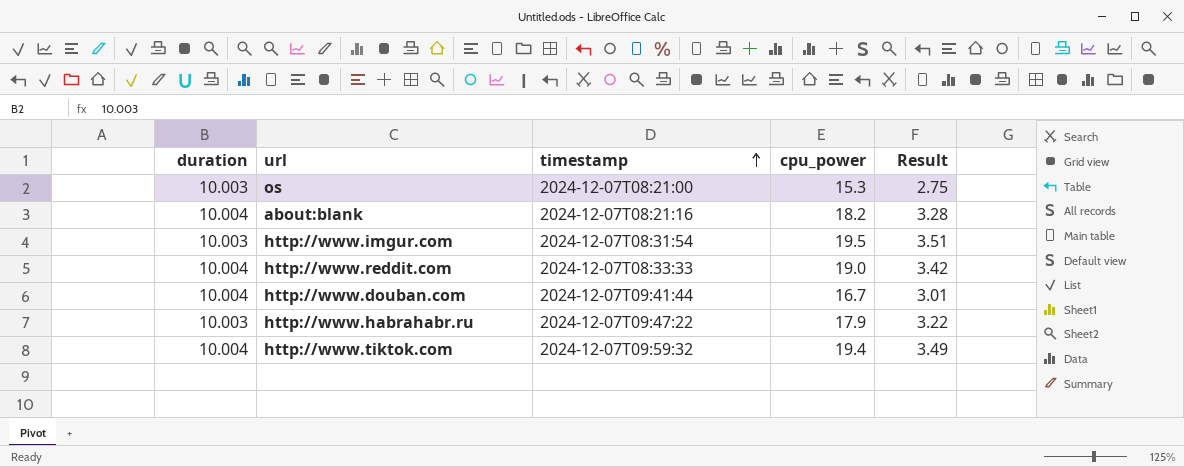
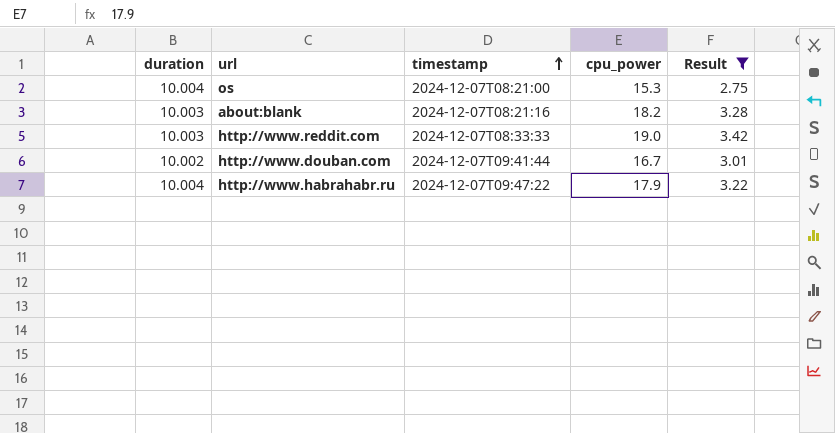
filter: none -> Result <= 3.42
os | duration: 10.003 -> 10.004
about:blank | duration: 10.004 -> 10.003
http://www.reddit.com | duration: 10.004 -> 10.003
http://www.douban.com | duration: 10.004 -> 10.002
http://www.habrahabr.ru | duration: 10.003 -> 10.004

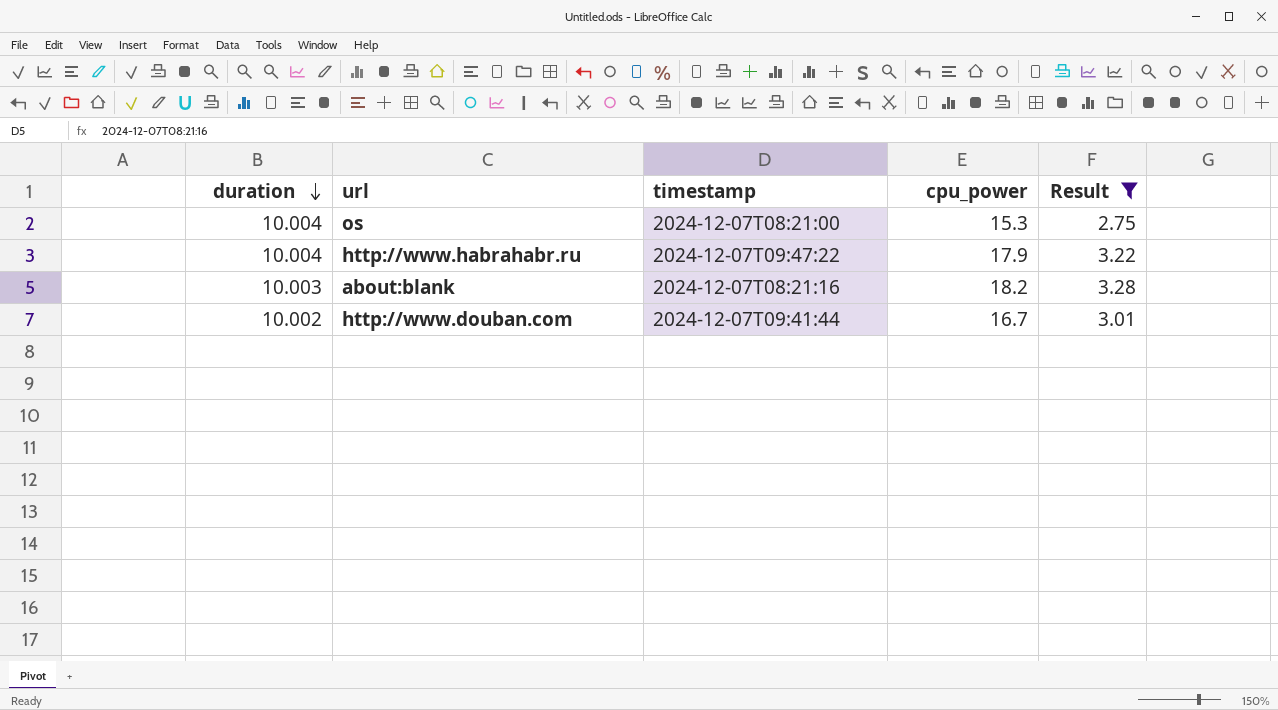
row order: timestamp ascending -> duration descending
row http://www.reddit.com: 10.003 | 2024-12-07T08:33:33 | 19.0 | 3.42 -> none

